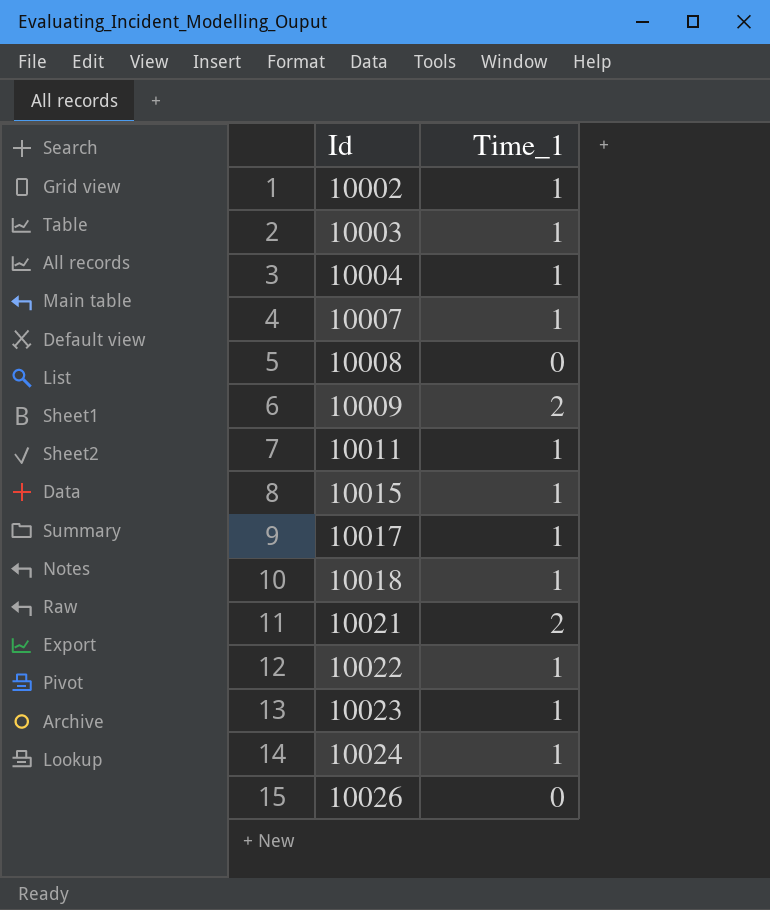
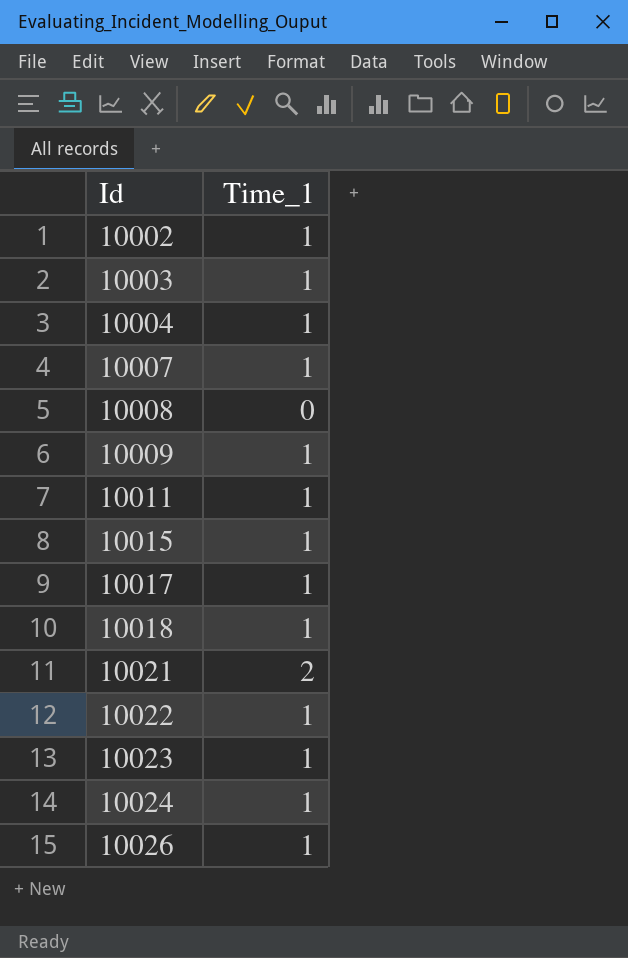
10009 | Time_1: 2 -> 1
10026 | Time_1: 0 -> 1

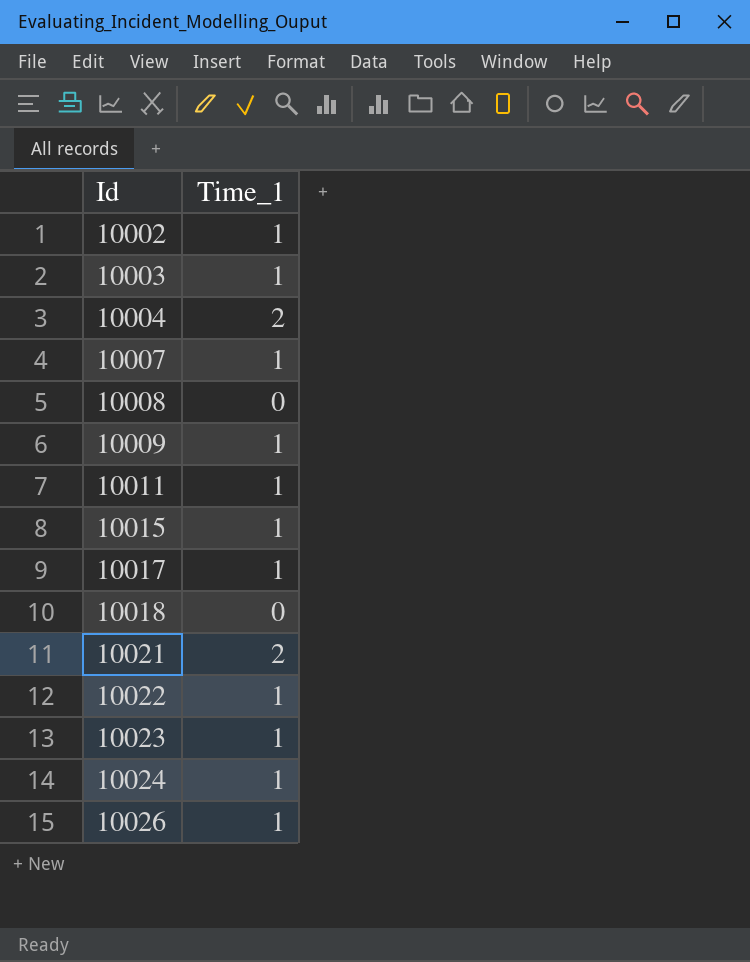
10004 | Time_1: 1 -> 2
10018 | Time_1: 1 -> 0

